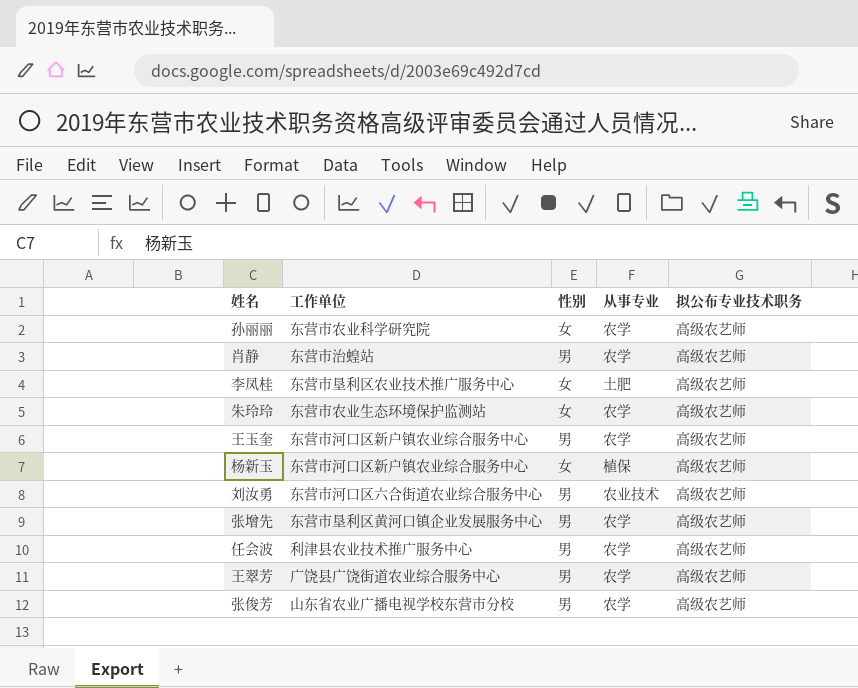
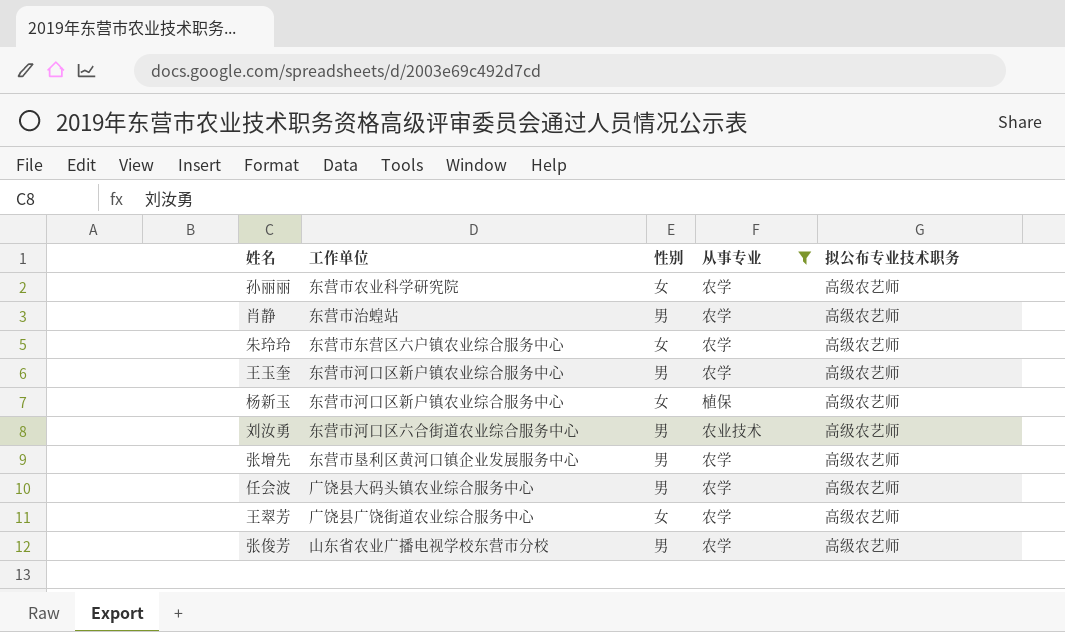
filter: none -> 从事专业 != 土肥
朱玲玲 | 工作单位: 东营市农业生态环境保护监测站 -> 东营市东营区六户镇农业综合服务中心
任会波 | 工作单位: 利津县农业技术推广服务中心 -> 广饶县大码头镇农业综合服务中心
王翠芳 | 性别: 男 -> 女

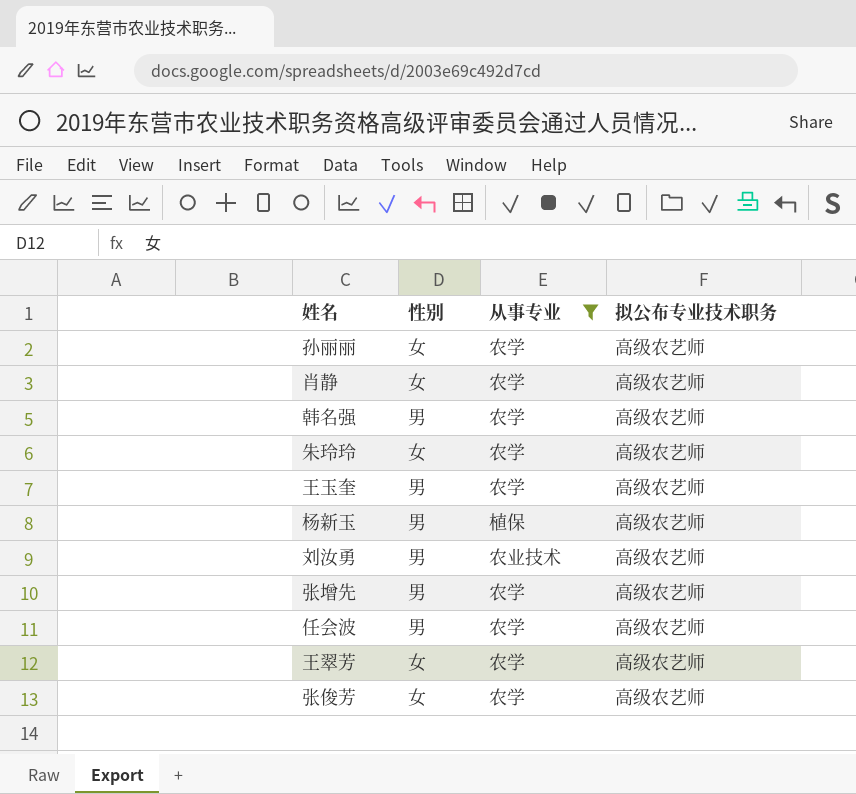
column 工作单位 | position: 2 -> none
肖静 | 性别: 男 -> 女
row 韩名强: none -> 男 | 农学 | 高级农艺师
杨新玉 | 性别: 女 -> 男
张俊芳 | 性别: 男 -> 女

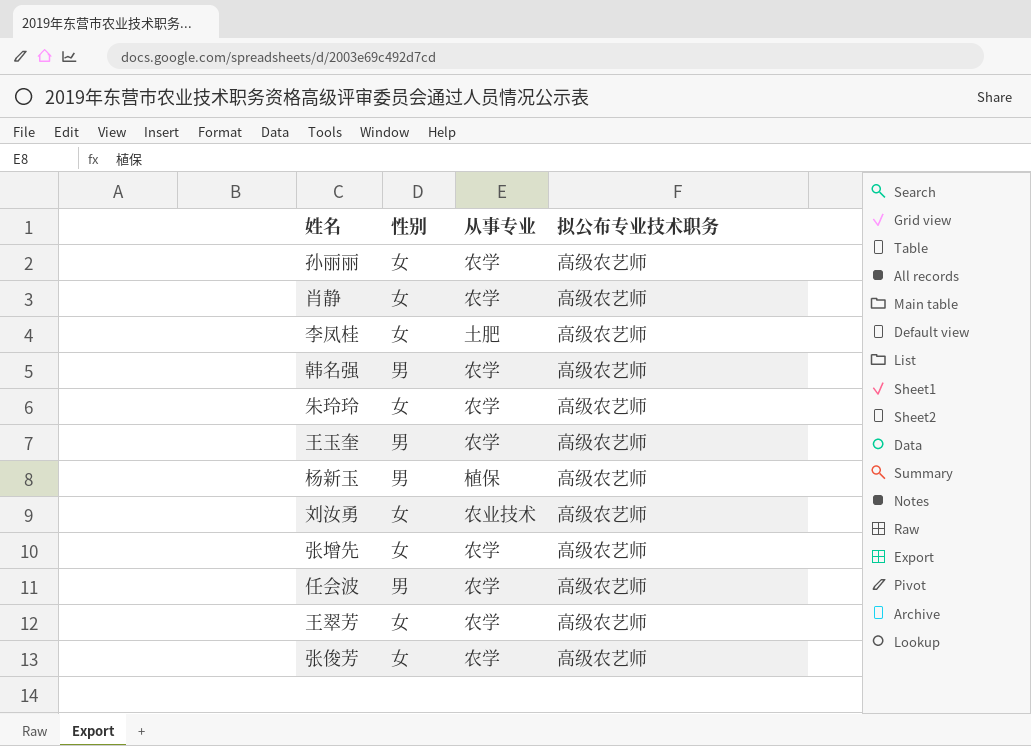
filter: 从事专业 != 土肥 -> none
刘汝勇 | 性别: 男 -> 女
张增先 | 性别: 男 -> 女

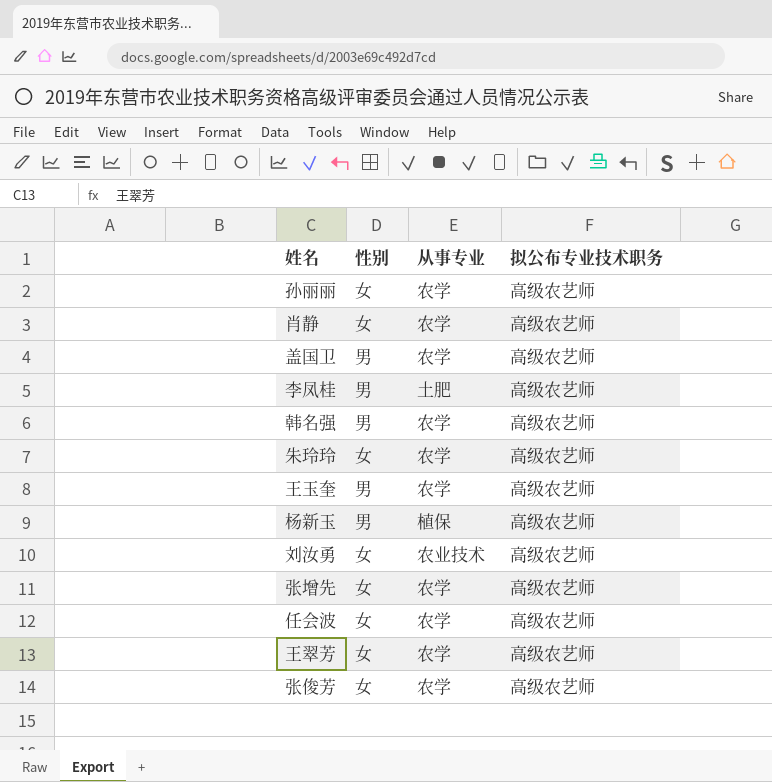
row 盖国卫: none -> 男 | 农学 | 高级农艺师
李凤桂 | 性别: 女 -> 男
任会波 | 性别: 男 -> 女

